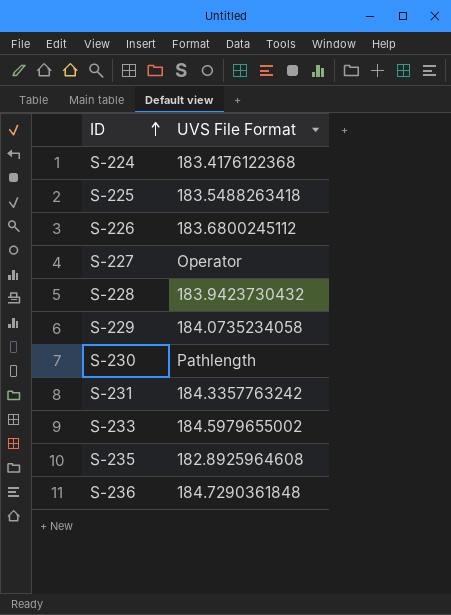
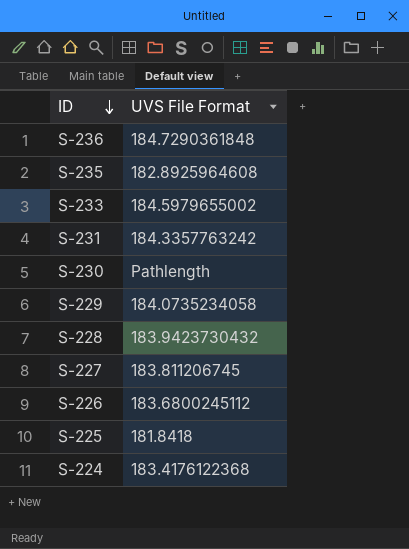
row order: ID ascending -> ID descending
S-227 | UVS File Format: Operator -> 183.811206745
S-225 | UVS File Format: 183.5488263418 -> 181.8418

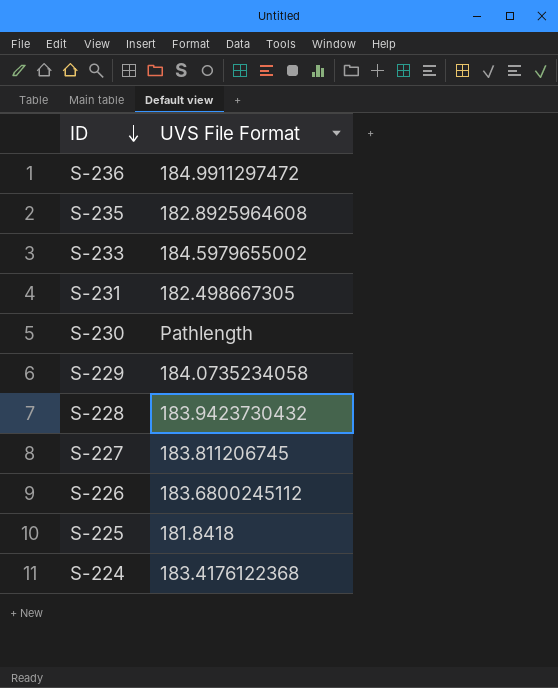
S-236 | UVS File Format: 184.7290361848 -> 184.9911297472
S-231 | UVS File Format: 184.3357763242 -> 182.498667305

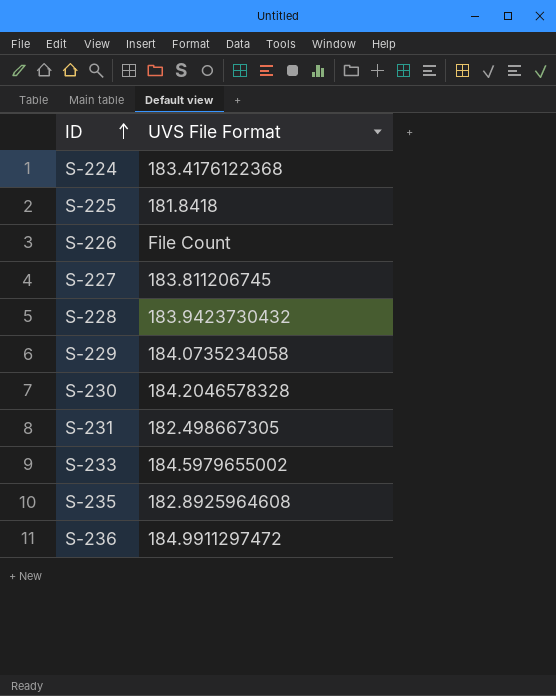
row order: ID descending -> ID ascending
S-226 | UVS File Format: 183.6800245112 -> File Count
S-230 | UVS File Format: Pathlength -> 184.2046578328

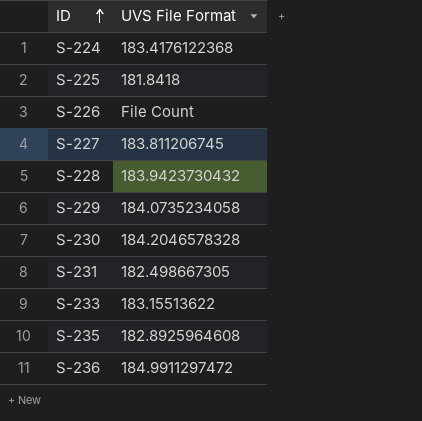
S-233 | UVS File Format: 184.5979655002 -> 183.15513622

